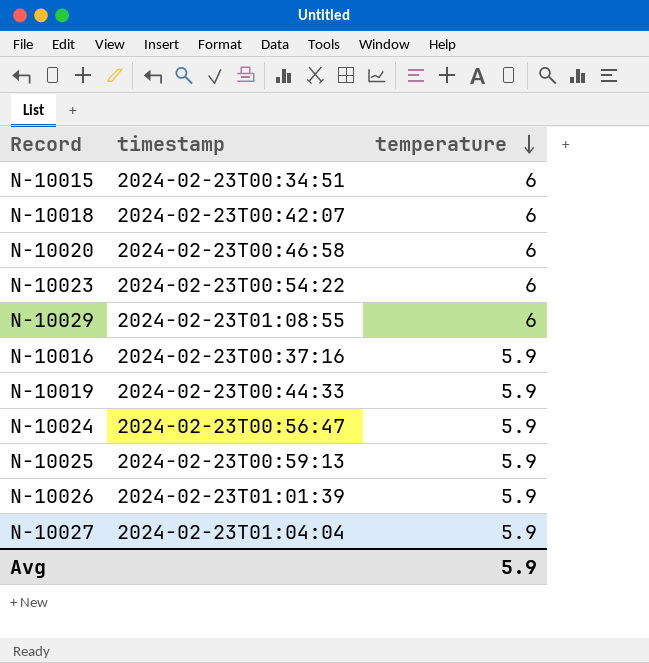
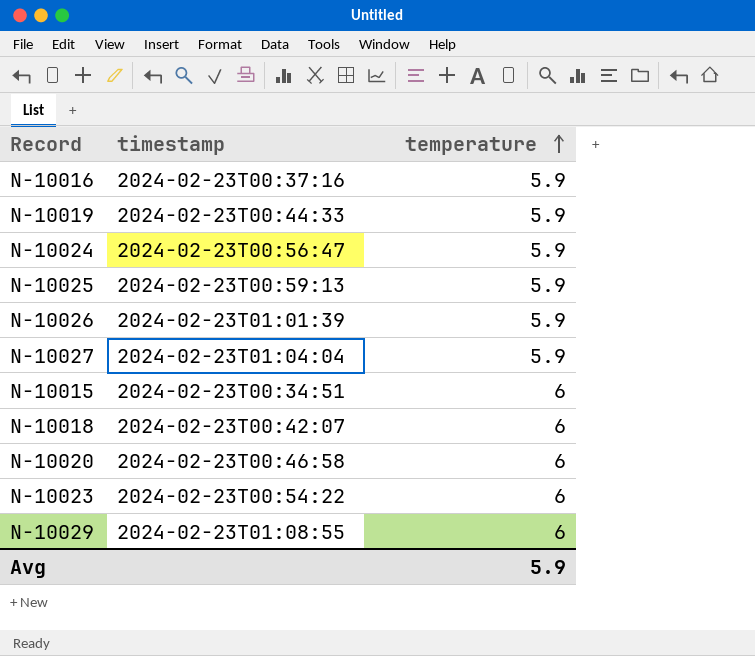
row order: temperature descending -> temperature ascending

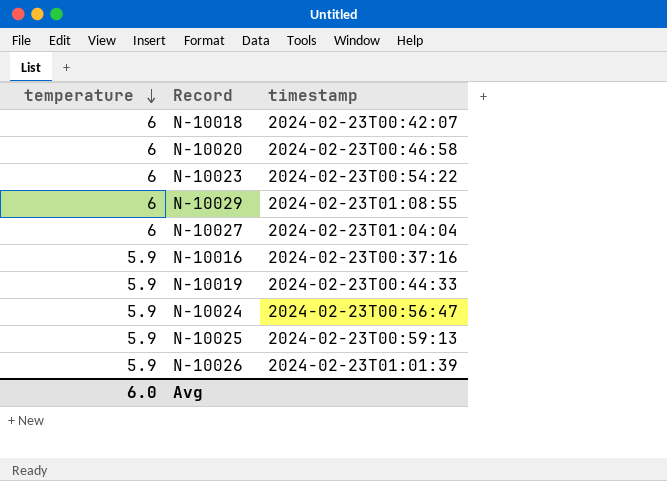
row order: temperature ascending -> temperature descending
column temperature | position: 3 -> 1
row N-10015: 2024-02-23T00:34:51 | 6 -> none
N-10027 | temperature: 5.9 -> 6
Avg | temperature: 5.9 -> 6.0

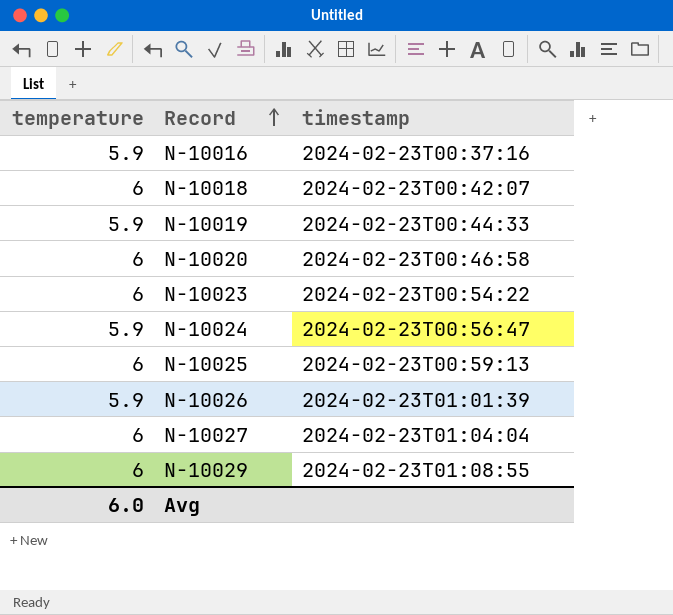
row order: temperature descending -> Record ascending
N-10025 | temperature: 5.9 -> 6

